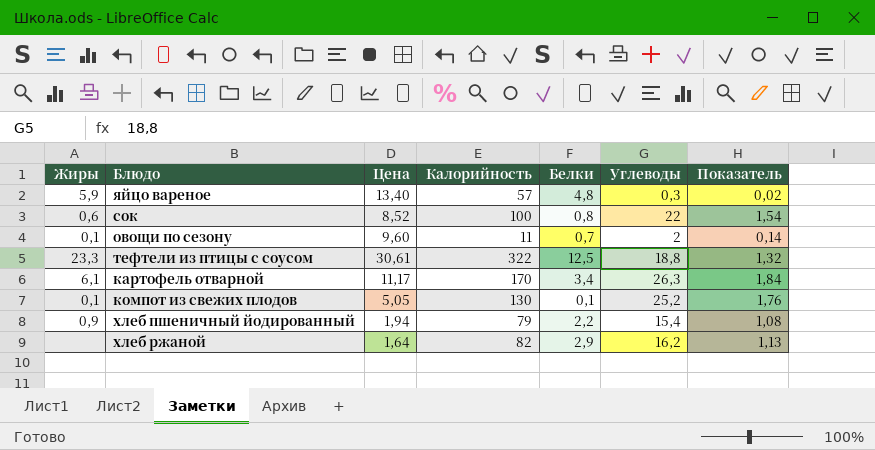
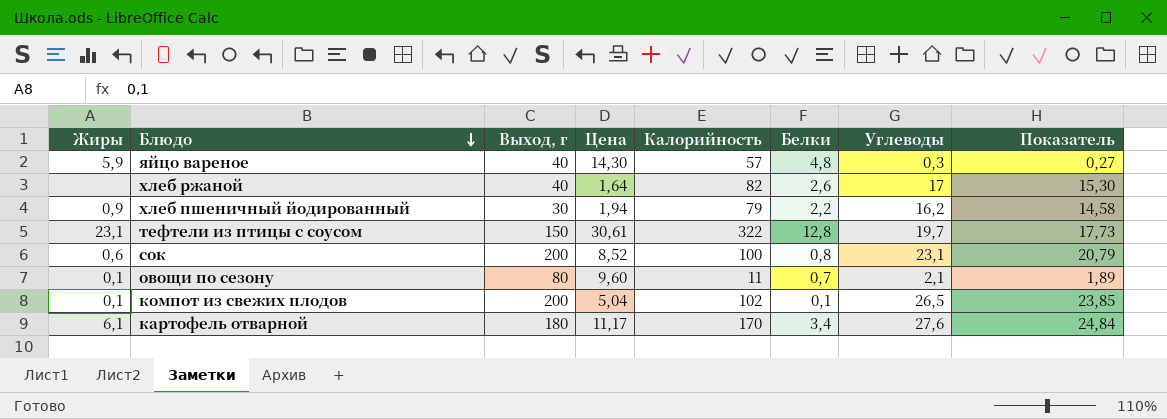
row order: none -> Блюдо descending
column Выход, г | position: none -> 3
column Показатель | formula: [Углеводы] * 0,07 -> [Углеводы] * 0,9
яйцо вареное | Цена: 13,40 -> 14,30
хлеб ржаной | Белки: 2,9 -> 2,6
хлеб ржаной | Углеводы: 16,2 -> 17
хлеб пшеничный йодированный | Углеводы: 15,4 -> 16,2
тефтели из птицы с соусом | Жиры: 23,3 -> 23,1
тефтели из птицы с соусом | Белки: 12,5 -> 12,8
тефтели из птицы с соусом | Углеводы: 18,8 -> 19,7
сок | Углеводы: 22 -> 23,1
овощи по сезону | Углеводы: 2 -> 2,1
компот из свежих плодов | Цена: 5,05 -> 5,04
компот из свежих плодов | Калорийность: 130 -> 102
компот из свежих плодов | Углеводы: 25,2 -> 26,5
картофель отварной | Углеводы: 26,3 -> 27,6

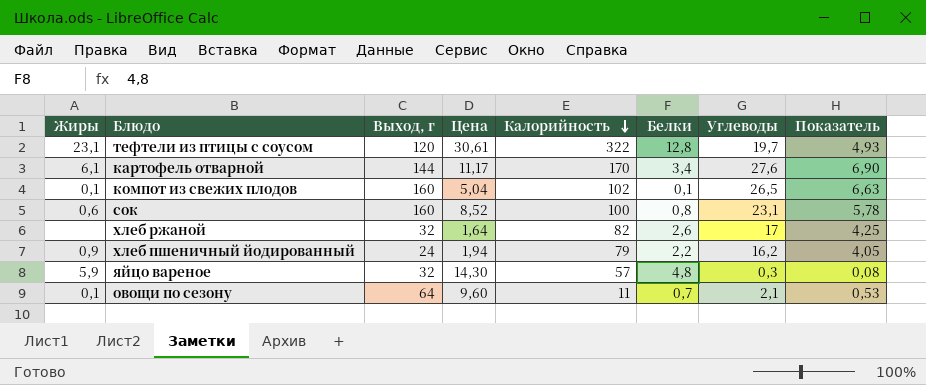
row order: Блюдо descending -> Калорийность descending
column Показатель | formula: [Углеводы] * 0,9 -> [Углеводы] * 0,25
тефтели из птицы с соусом | Выход, г: 150 -> 120
картофель отварной | Выход, г: 180 -> 144
компот из свежих плодов | Выход, г: 200 -> 160
сок | Выход, г: 200 -> 160
хлеб ржаной | Выход, г: 40 -> 32
хлеб пшеничный йодированный | Выход, г: 30 -> 24
яйцо вареное | Выход, г: 40 -> 32
овощи по сезону | Выход, г: 80 -> 64

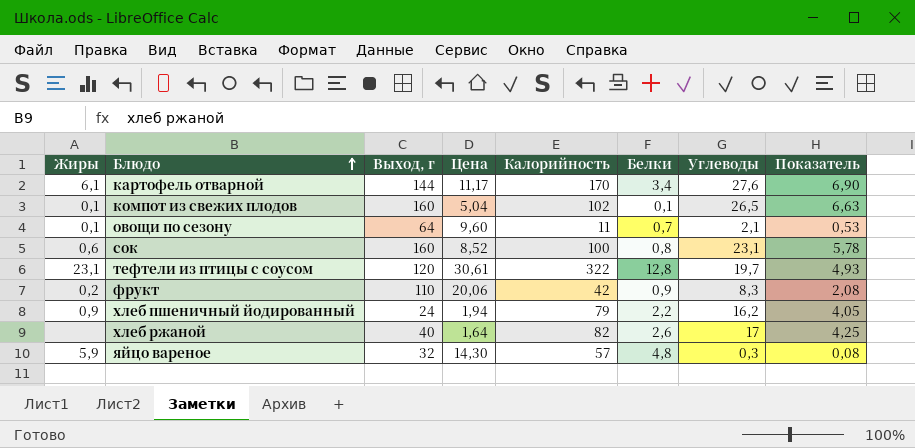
row order: Калорийность descending -> Блюдо ascending
row фрукт: none -> 0,2 | 110 | 20,06 | 42 | 0,9 | 8,3 | 2,08
хлеб ржаной | Выход, г: 32 -> 40

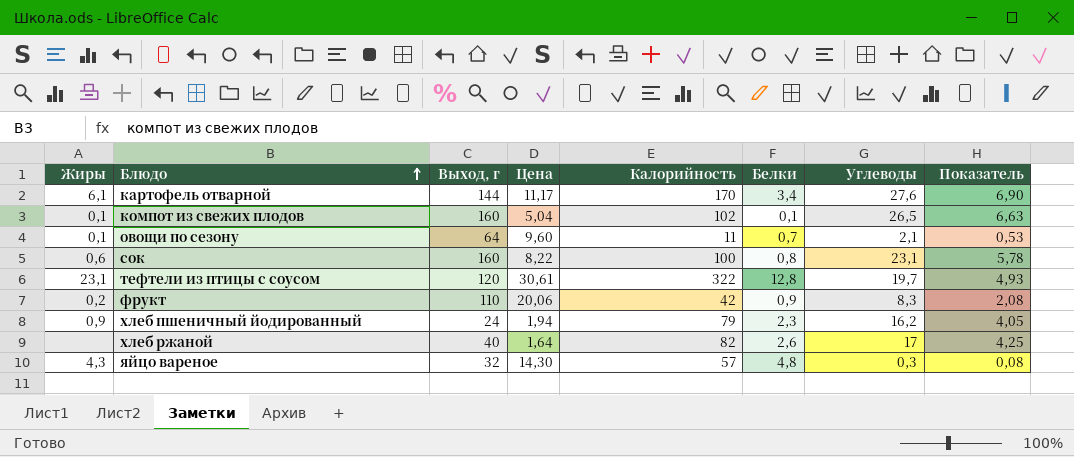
сок | Цена: 8,52 -> 8,22
хлеб пшеничный йодированный | Белки: 2,2 -> 2,3
яйцо вареное | Жиры: 5,9 -> 4,3

